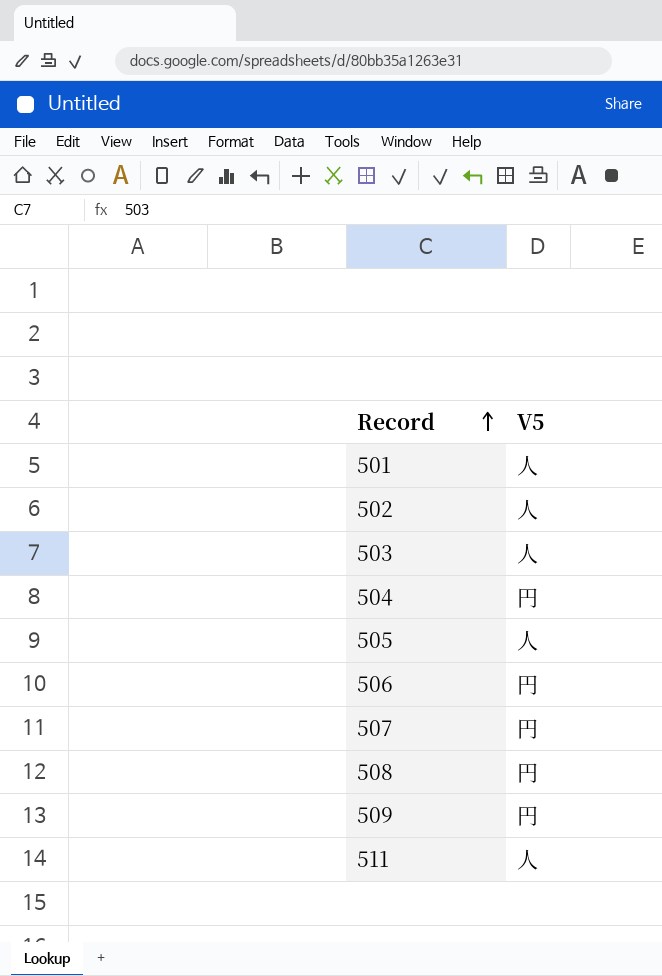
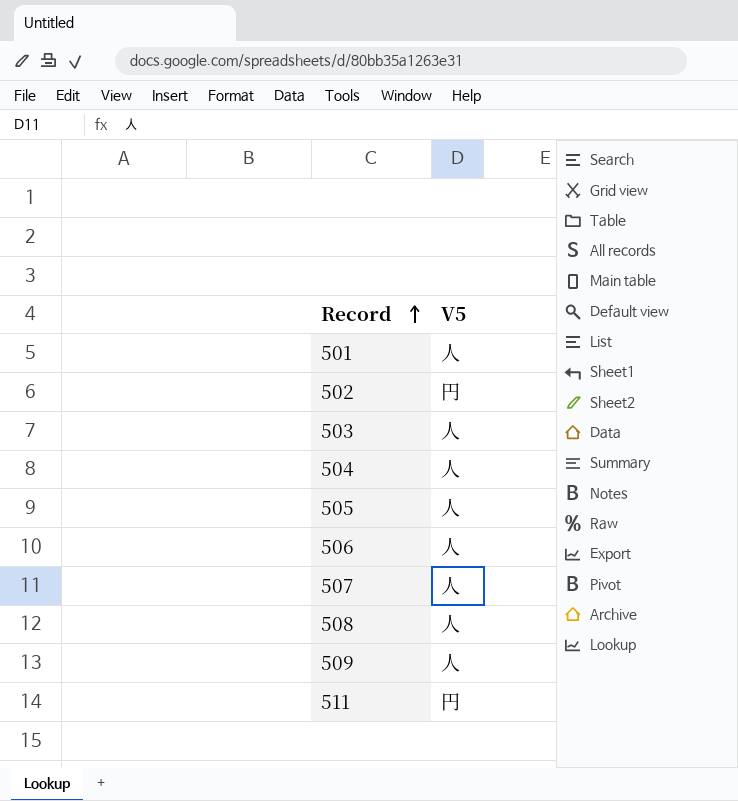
502 | V5: 人 -> 円
504 | V5: 円 -> 人
506 | V5: 円 -> 人
507 | V5: 円 -> 人
508 | V5: 円 -> 人
509 | V5: 円 -> 人
511 | V5: 人 -> 円

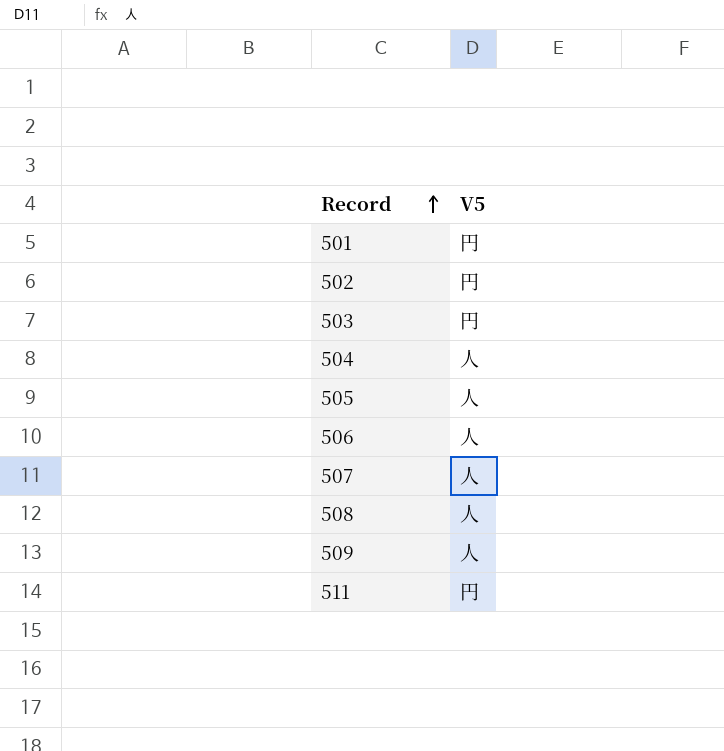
501 | V5: 人 -> 円
503 | V5: 人 -> 円

